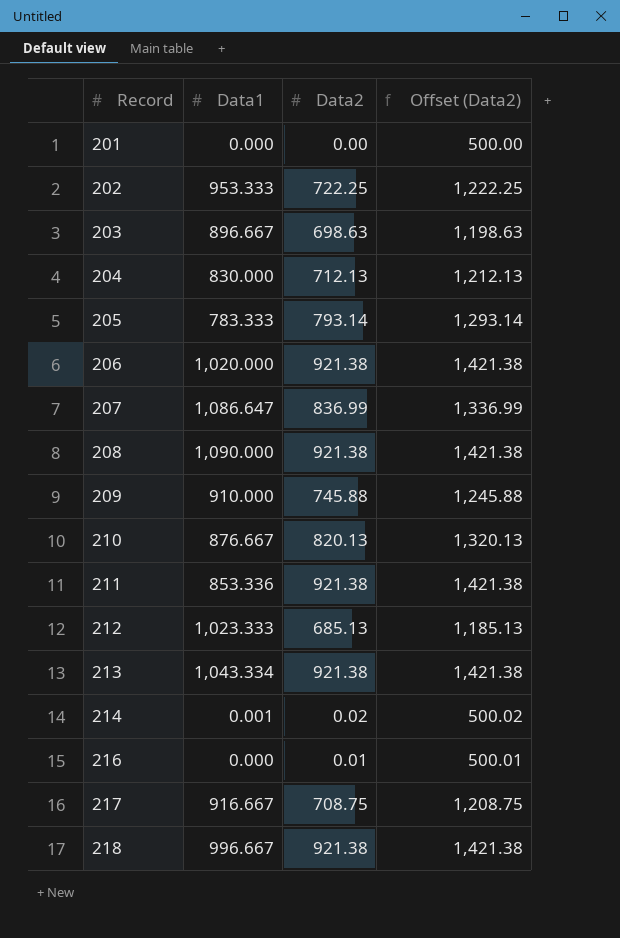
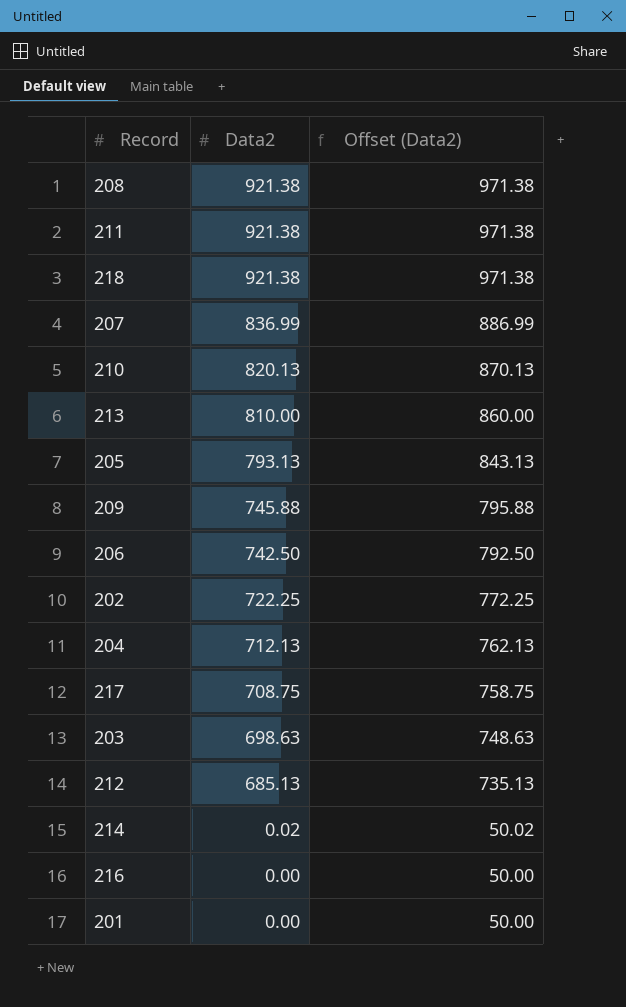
row order: Record ascending -> Data2 descending
column Data1 | position: 2 -> none
column Offset (Data2) | formula: [Data2] + 500 -> [Data2] + 50
213 | Data2: 921.38 -> 810.00
205 | Data2: 793.14 -> 793.13
206 | Data2: 921.38 -> 742.50
216 | Data2: 0.01 -> 0.00

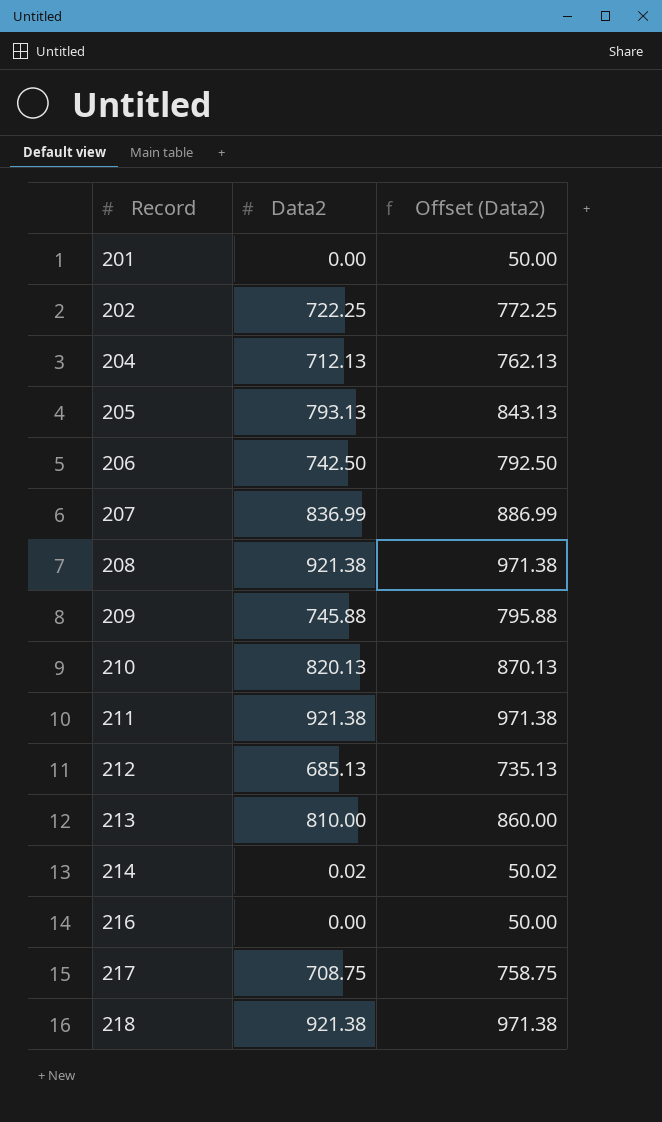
row order: Data2 descending -> Record ascending
row 203: 698.63 | 748.63 -> none

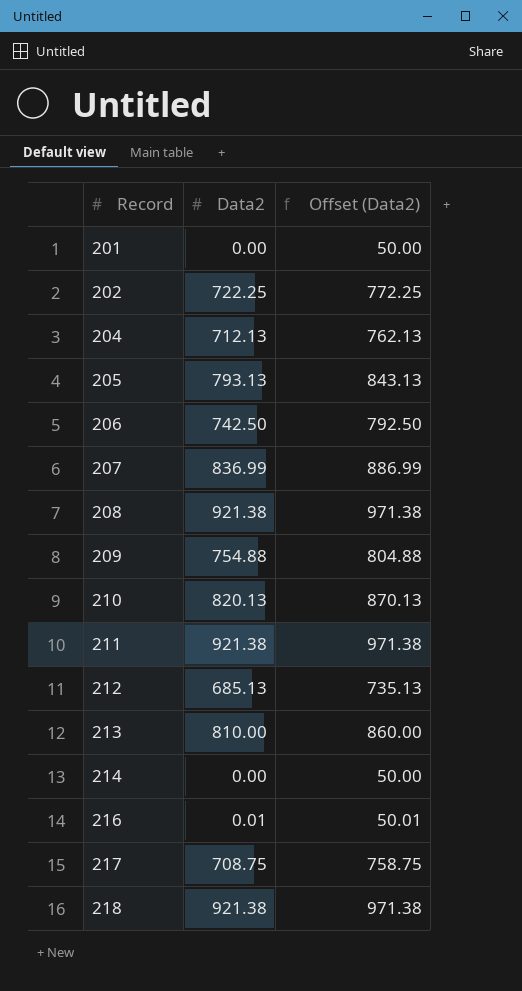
209 | Data2: 745.88 -> 754.88
209 | Offset (Data2): 795.88 -> 804.88
214 | Data2: 0.02 -> 0.00
214 | Offset (Data2): 50.02 -> 50.00
216 | Data2: 0.00 -> 0.01
216 | Offset (Data2): 50.00 -> 50.01

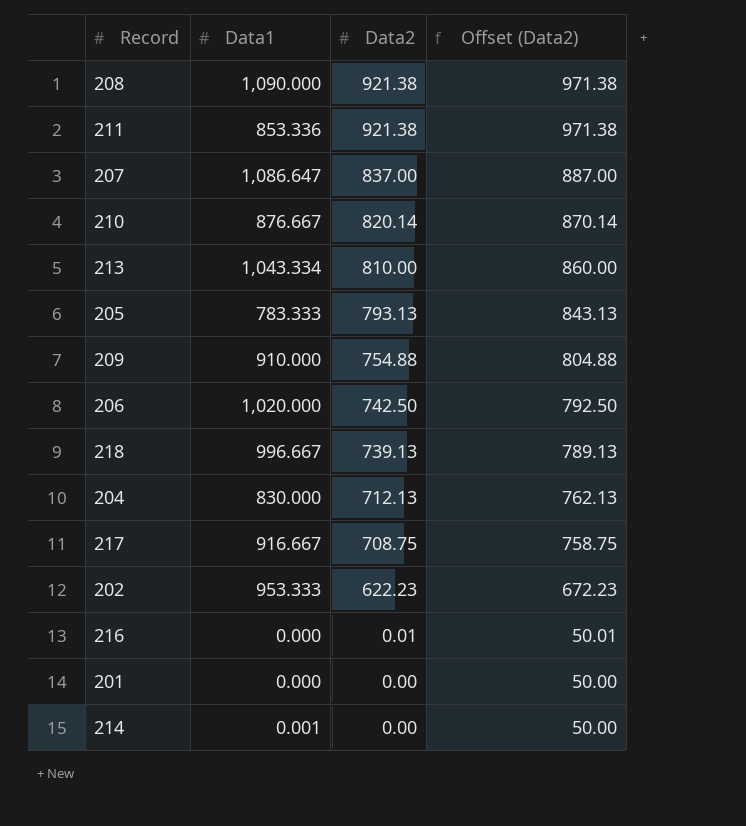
row order: Record ascending -> Data2 descending
column Data1 | position: none -> 2
row 212: 685.13 | 735.13 -> none
207 | Data2: 836.99 -> 837.00
207 | Offset (Data2): 886.99 -> 887.00
210 | Data2: 820.13 -> 820.14
210 | Offset (Data2): 870.13 -> 870.14
218 | Data2: 921.38 -> 739.13
218 | Offset (Data2): 971.38 -> 789.13
202 | Data2: 722.25 -> 622.23
202 | Offset (Data2): 772.25 -> 672.23

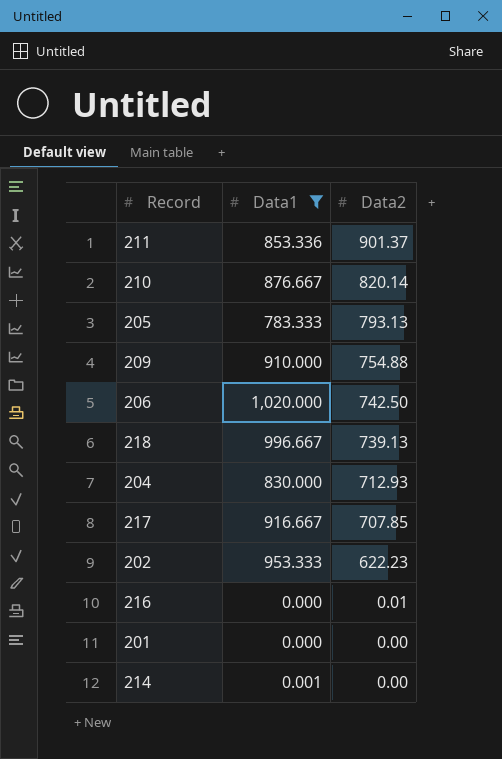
filter: none -> Data1 <= 1,020.000
column Offset (Data2) | formula: [Data2] + 50 -> none
211 | Data2: 921.38 -> 901.37
204 | Data2: 712.13 -> 712.93
217 | Data2: 708.75 -> 707.85

